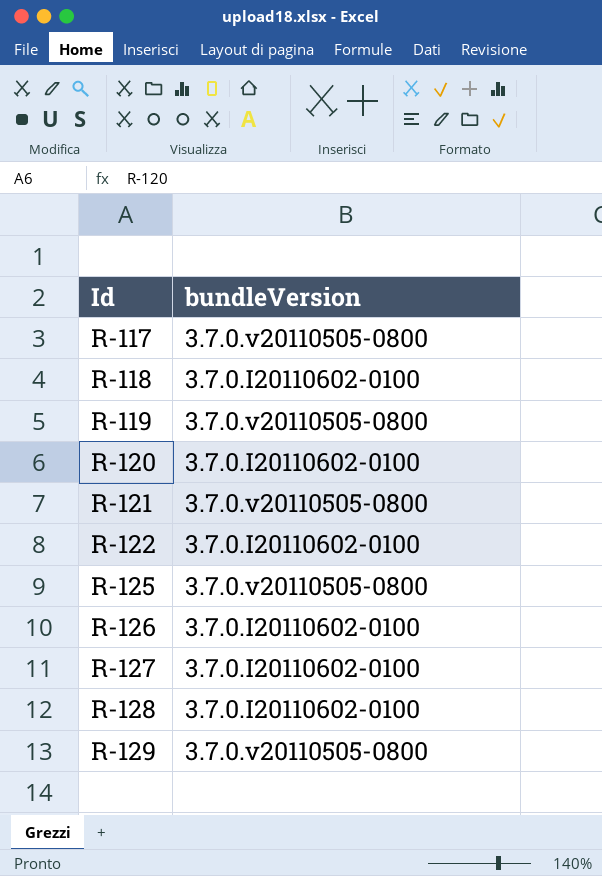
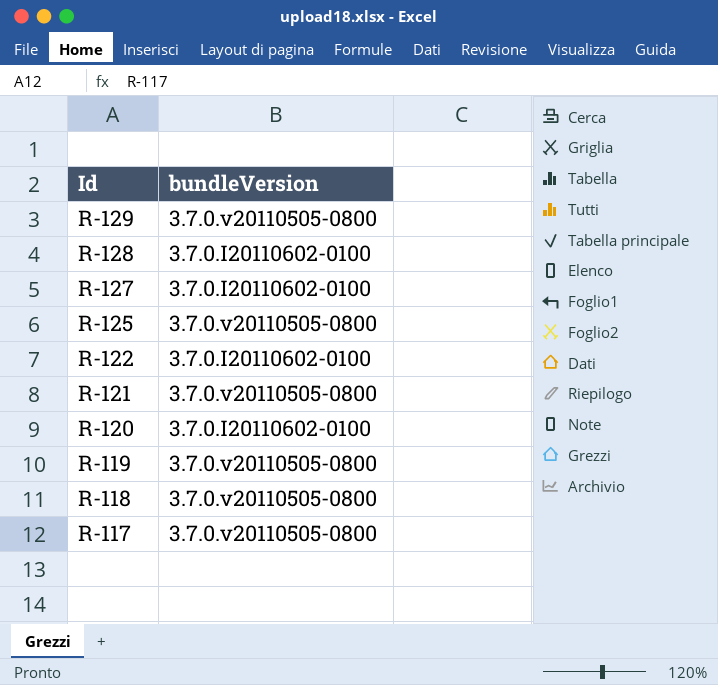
row order: Id ascending -> Id descending
row R-126: 3.7.0.I20110602-0100 -> none
R-118 | bundleVersion: 3.7.0.I20110602-0100 -> 3.7.0.v20110505-0800

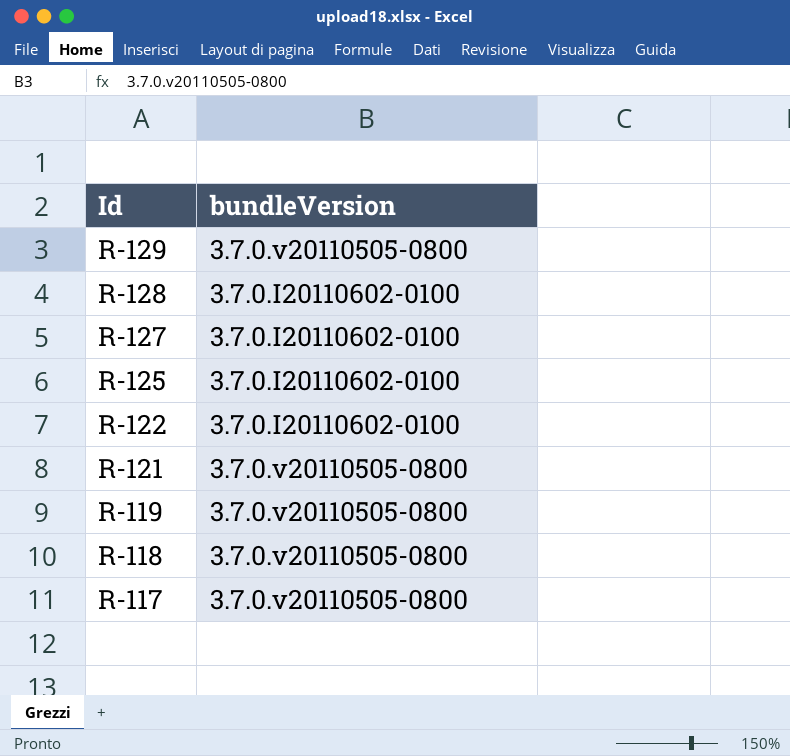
row R-120: 3.7.0.I20110602-0100 -> none
R-125 | bundleVersion: 3.7.0.v20110505-0800 -> 3.7.0.I20110602-0100

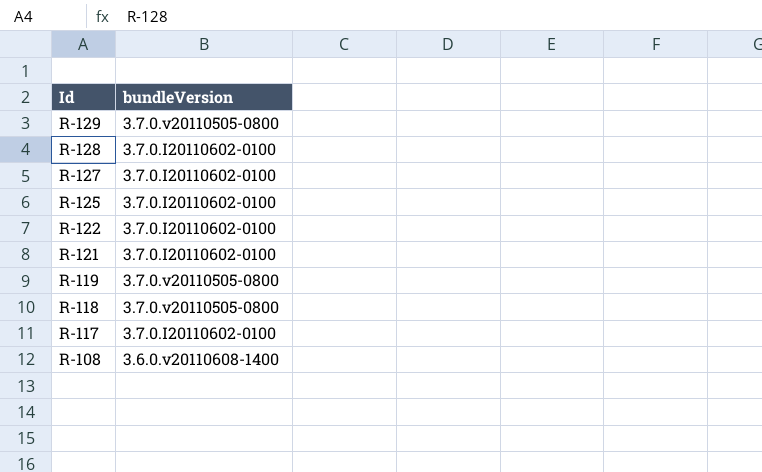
R-121 | bundleVersion: 3.7.0.v20110505-0800 -> 3.7.0.I20110602-0100
R-117 | bundleVersion: 3.7.0.v20110505-0800 -> 3.7.0.I20110602-0100
row R-108: none -> 3.6.0.v20110608-1400

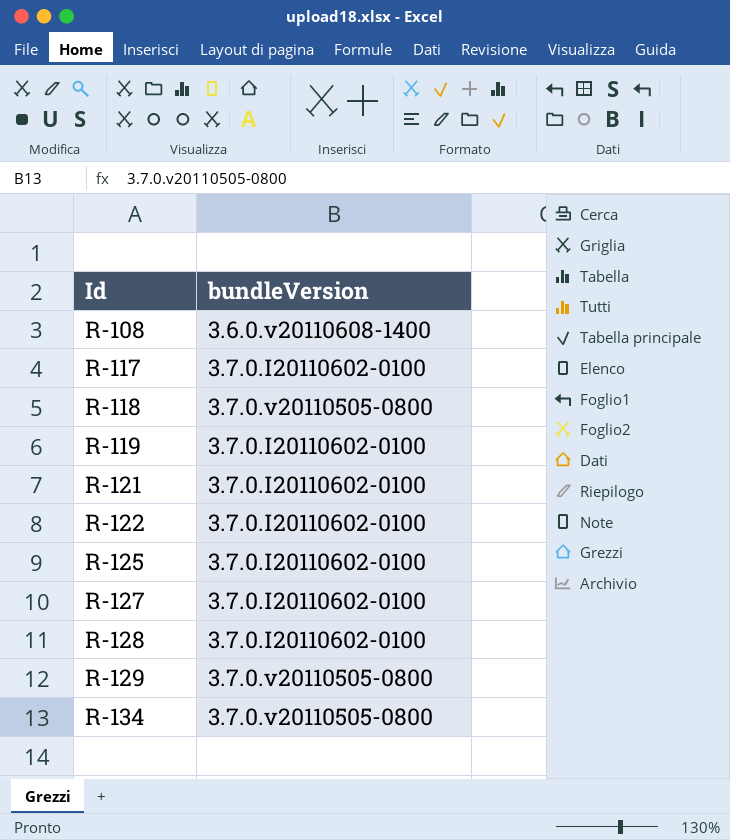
row order: Id descending -> Id ascending
R-119 | bundleVersion: 3.7.0.v20110505-0800 -> 3.7.0.I20110602-0100
row R-134: none -> 3.7.0.v20110505-0800

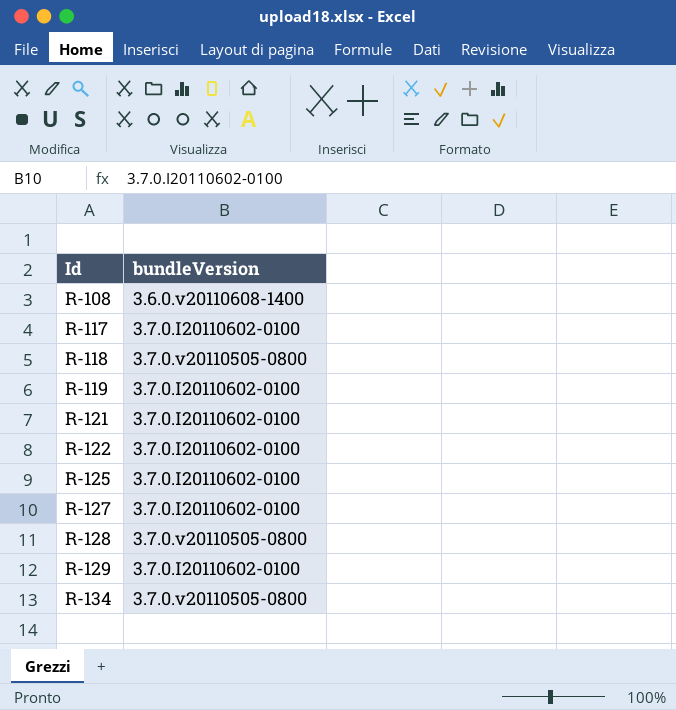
R-128 | bundleVersion: 3.7.0.I20110602-0100 -> 3.7.0.v20110505-0800
R-129 | bundleVersion: 3.7.0.v20110505-0800 -> 3.7.0.I20110602-0100

